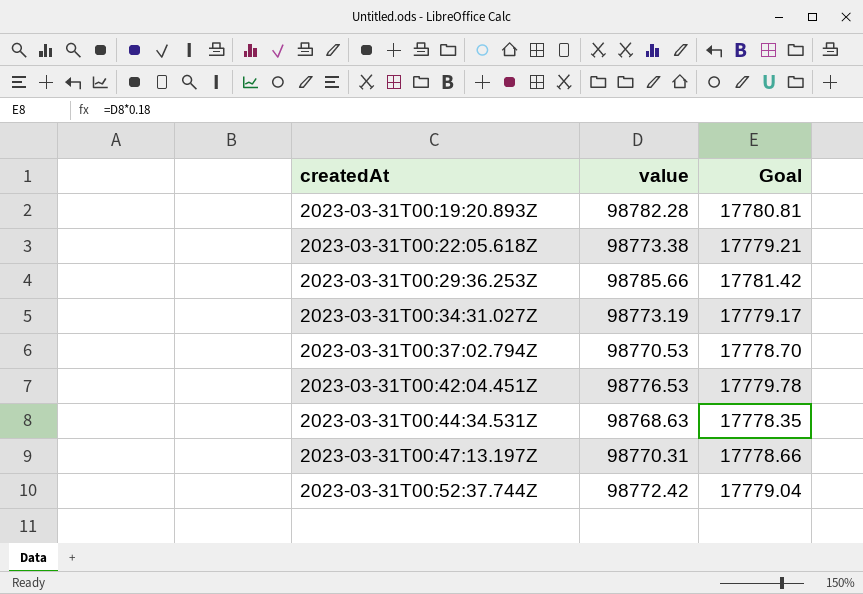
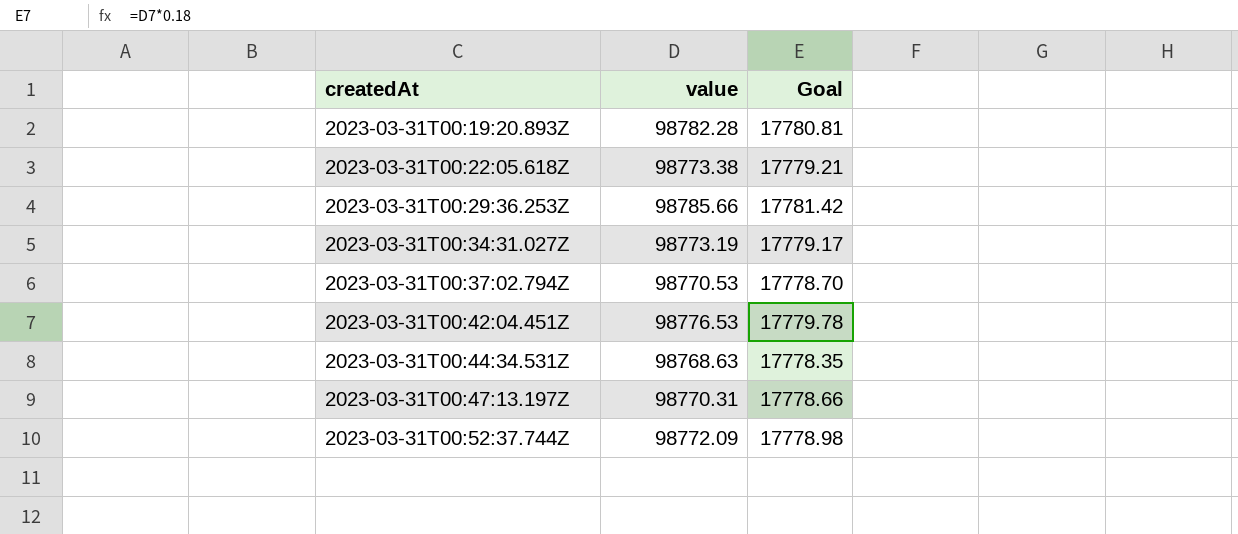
2023-03-31T00:52:37.744Z | value: 98772.42 -> 98772.09
2023-03-31T00:52:37.744Z | Goal: 17779.04 -> 17778.98

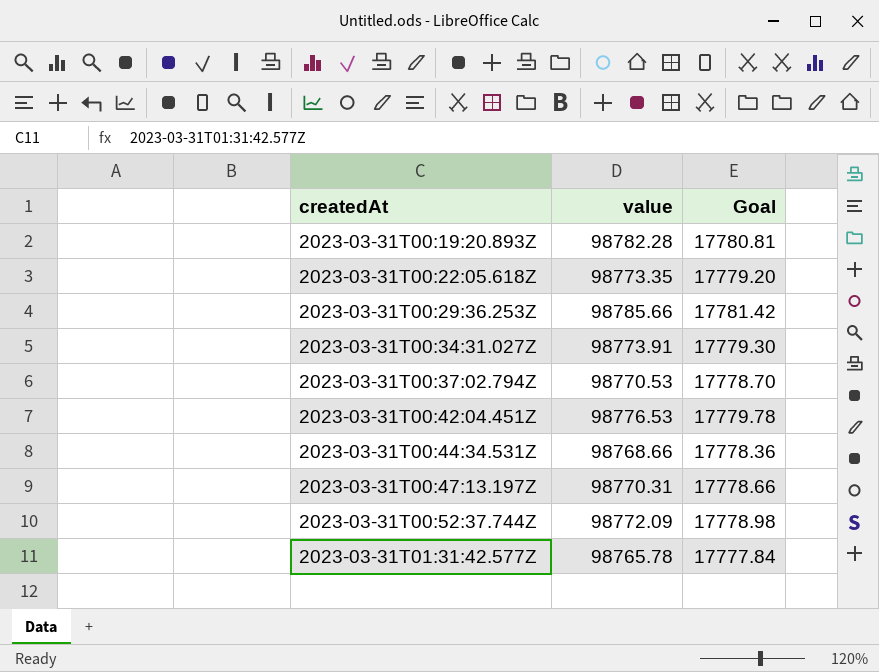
2023-03-31T00:22:05.618Z | value: 98773.38 -> 98773.35
2023-03-31T00:22:05.618Z | Goal: 17779.21 -> 17779.20
2023-03-31T00:34:31.027Z | value: 98773.19 -> 98773.91
2023-03-31T00:34:31.027Z | Goal: 17779.17 -> 17779.30
2023-03-31T00:44:34.531Z | value: 98768.63 -> 98768.66
2023-03-31T00:44:34.531Z | Goal: 17778.35 -> 17778.36
row 2023-03-31T01:31:42.577Z: none -> 98765.78 | 17777.84

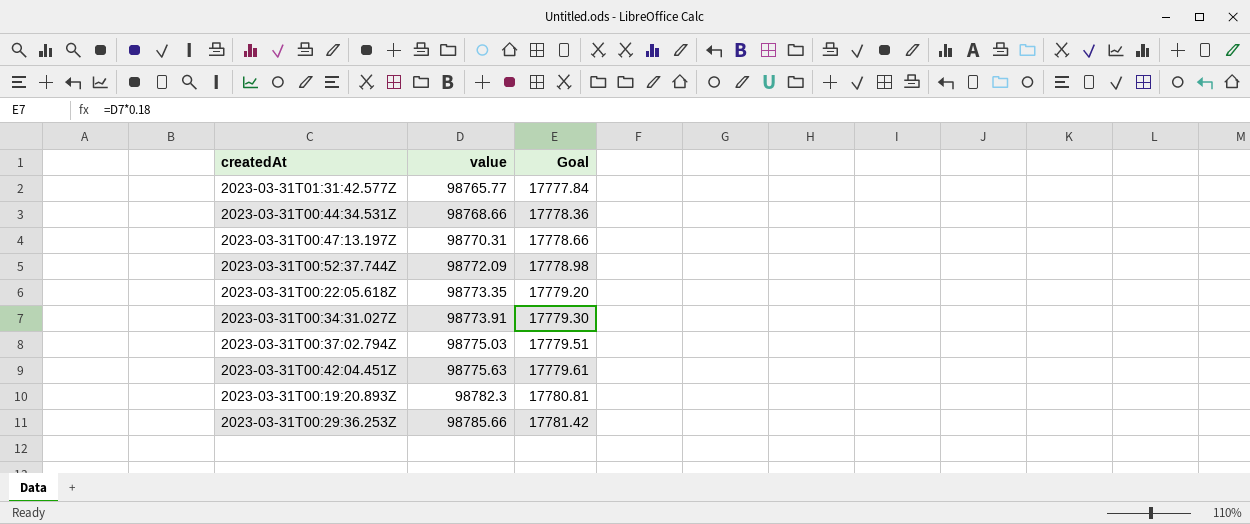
row order: createdAt ascending -> value ascending
2023-03-31T01:31:42.577Z | value: 98765.78 -> 98765.77
2023-03-31T00:37:02.794Z | value: 98770.53 -> 98775.03
2023-03-31T00:37:02.794Z | Goal: 17778.70 -> 17779.51
2023-03-31T00:42:04.451Z | value: 98776.53 -> 98775.63
2023-03-31T00:42:04.451Z | Goal: 17779.78 -> 17779.61
2023-03-31T00:19:20.893Z | value: 98782.28 -> 98782.3

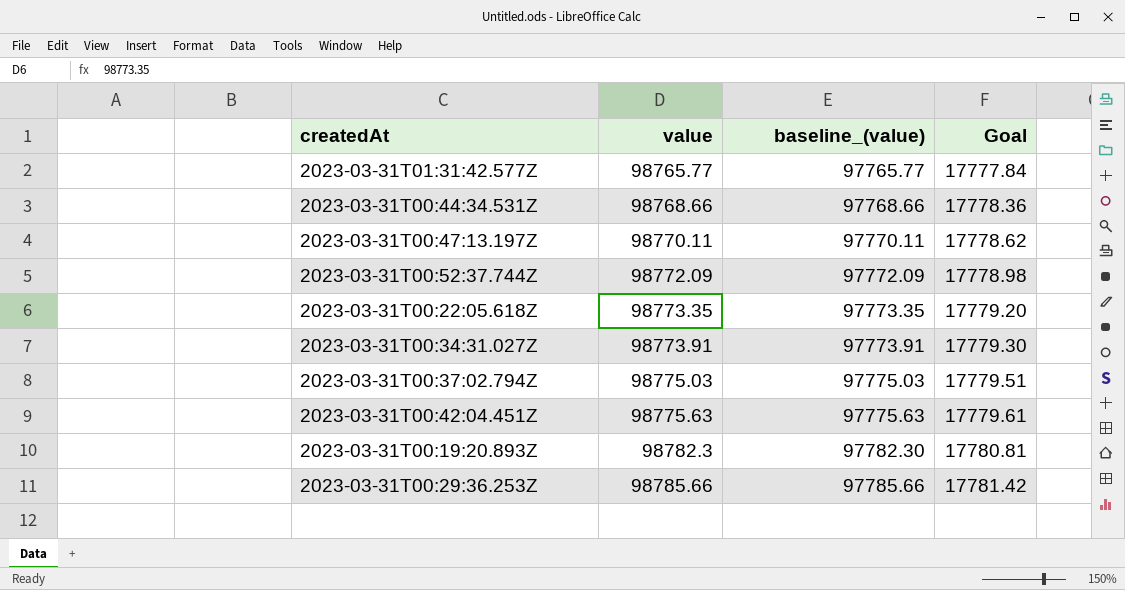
column baseline_(value) | formula: none -> [value] - 1000
2023-03-31T00:47:13.197Z | value: 98770.31 -> 98770.11
2023-03-31T00:47:13.197Z | Goal: 17778.66 -> 17778.62

